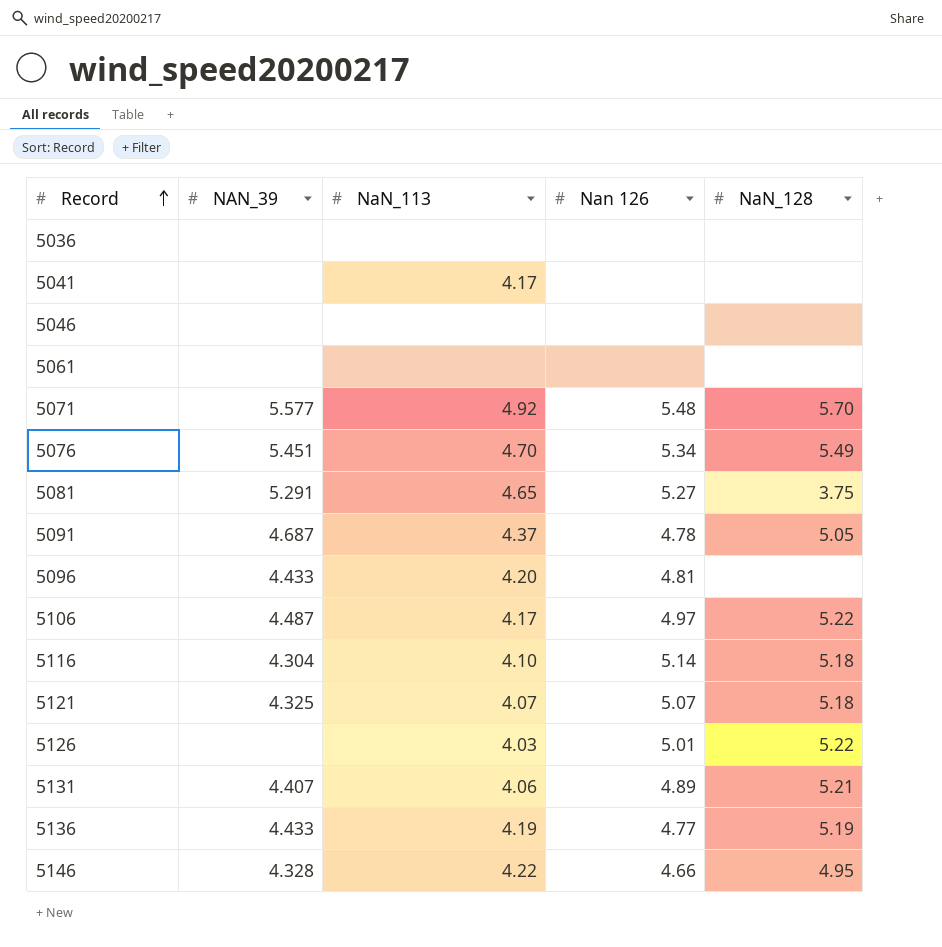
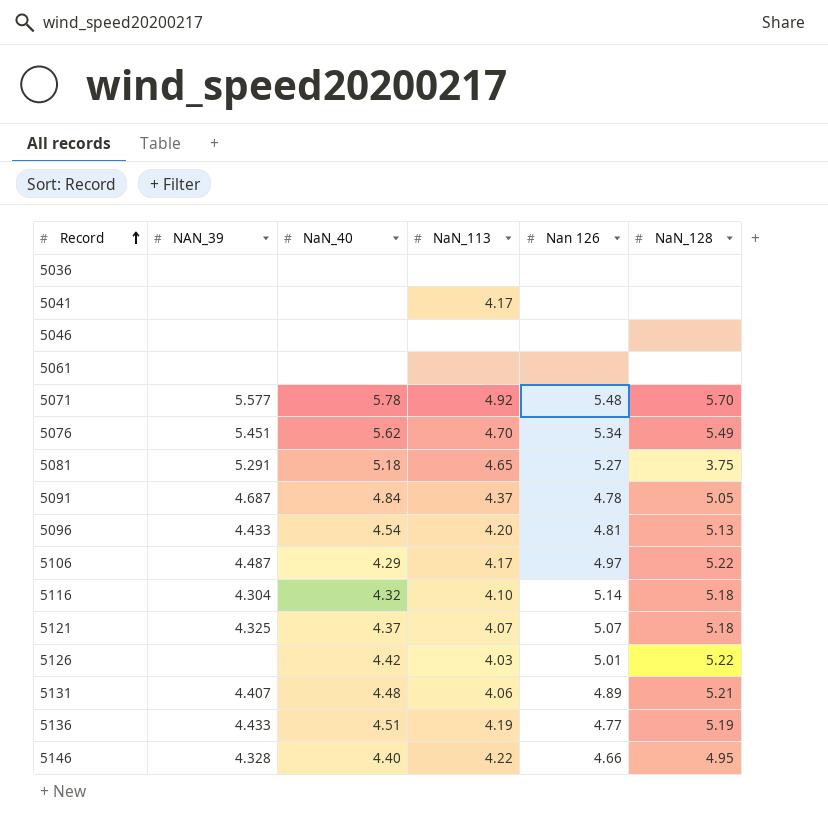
column NaN_40 | position: none -> 3
5096 | NaN_128: none -> 5.13

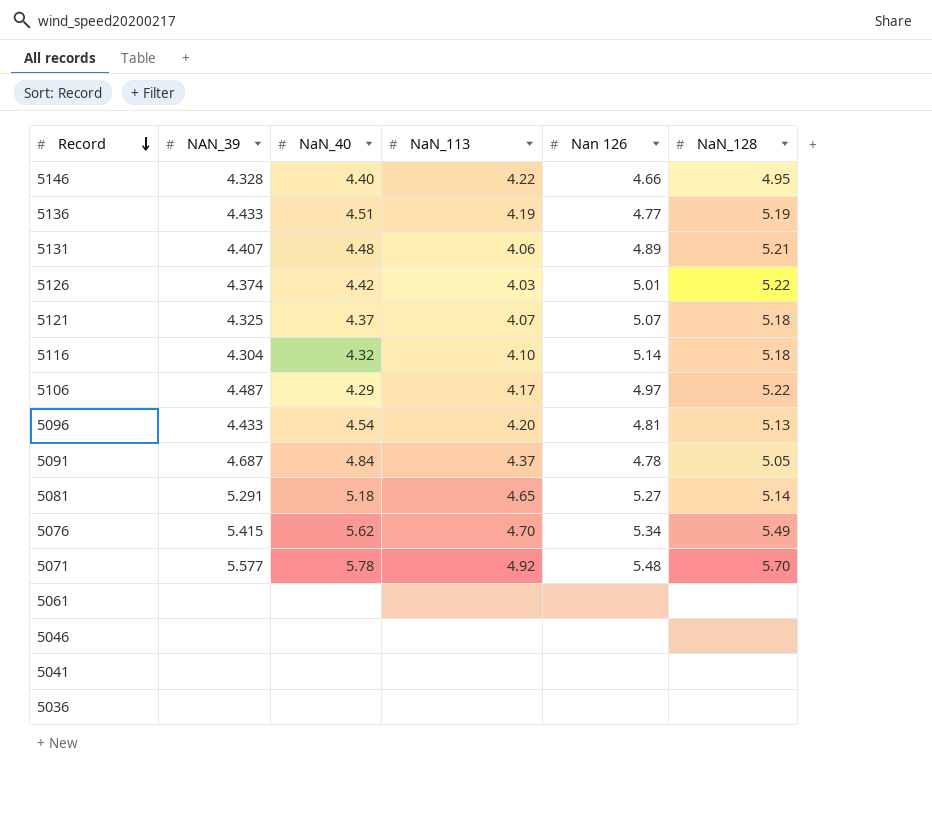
row order: Record ascending -> Record descending
5126 | NAN_39: none -> 4.374
5081 | NaN_128: 3.75 -> 5.14
5076 | NAN_39: 5.451 -> 5.415
5041 | NaN_113: 4.17 -> none

